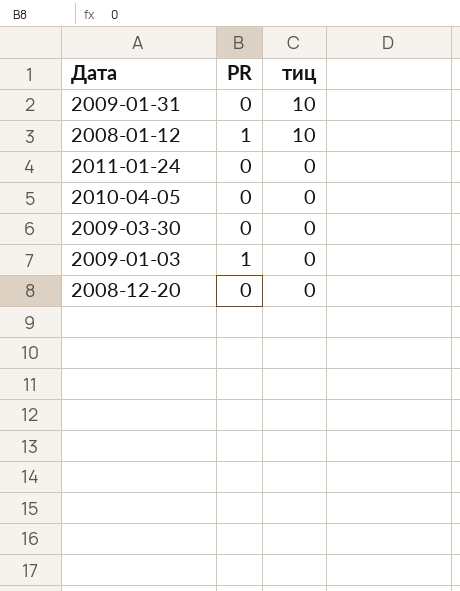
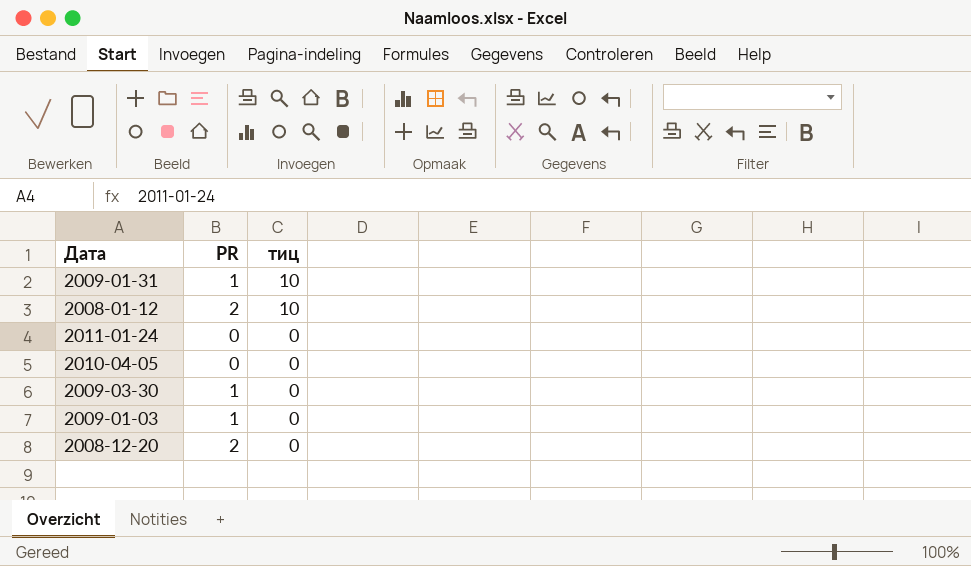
2009-01-31 | PR: 0 -> 1
2008-01-12 | PR: 1 -> 2
2009-03-30 | PR: 0 -> 1
2008-12-20 | PR: 0 -> 2

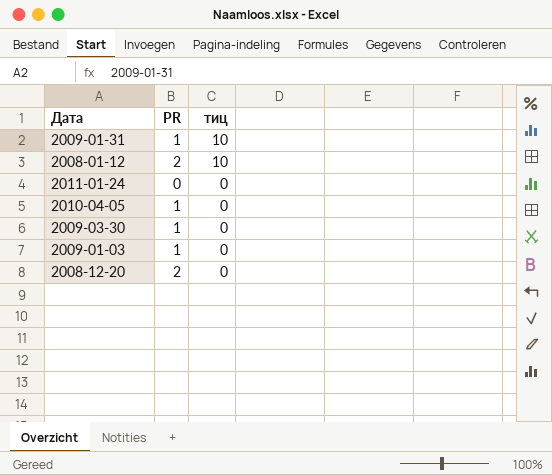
2010-04-05 | PR: 0 -> 1

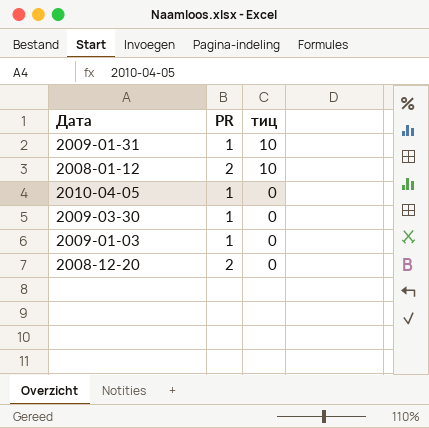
row 2011-01-24: 0 | 0 -> none

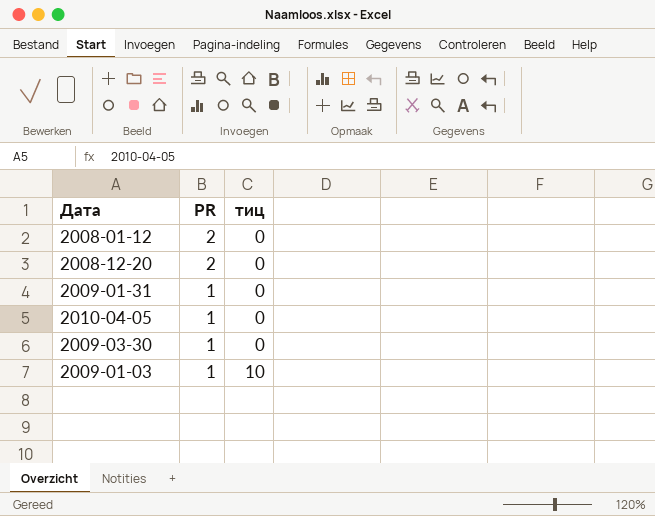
row order: тиц descending -> PR descending
2008-01-12 | тиц: 10 -> 0
2009-01-31 | тиц: 10 -> 0
2009-01-03 | тиц: 0 -> 10

